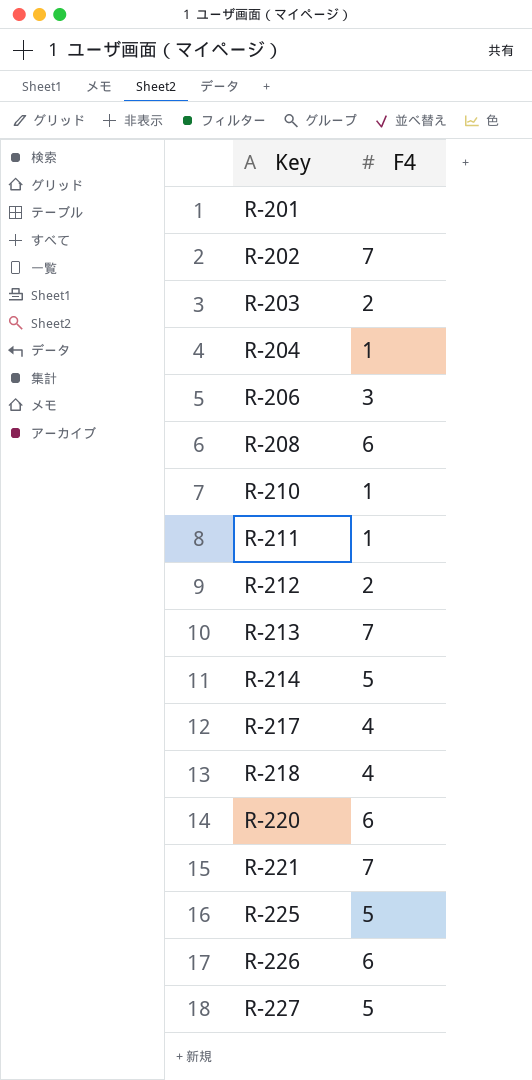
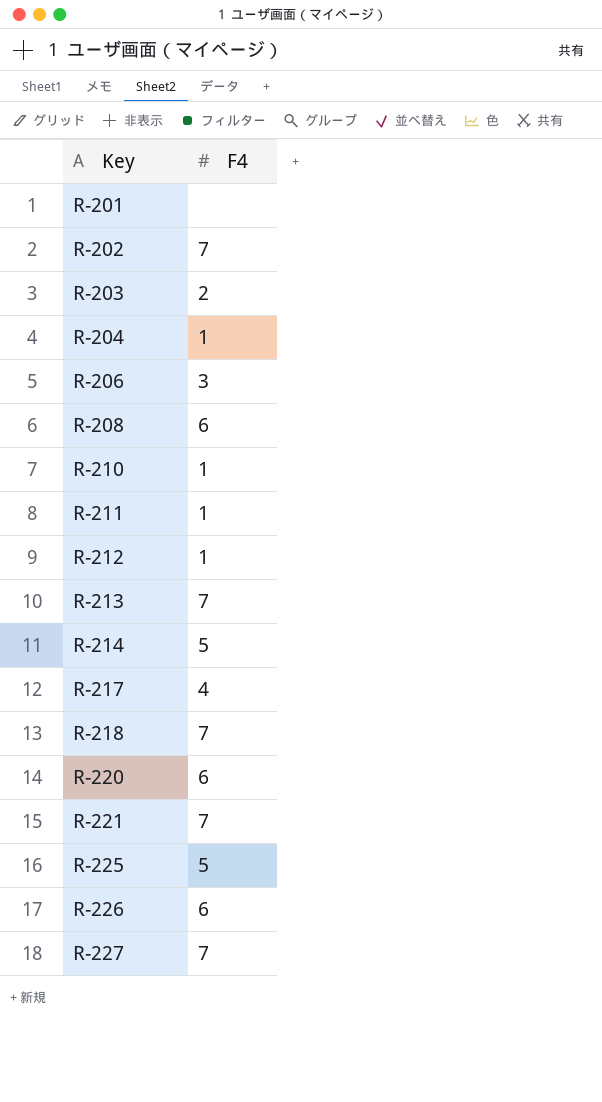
R-212 | F4: 2 -> 1
R-218 | F4: 4 -> 7
R-227 | F4: 5 -> 7

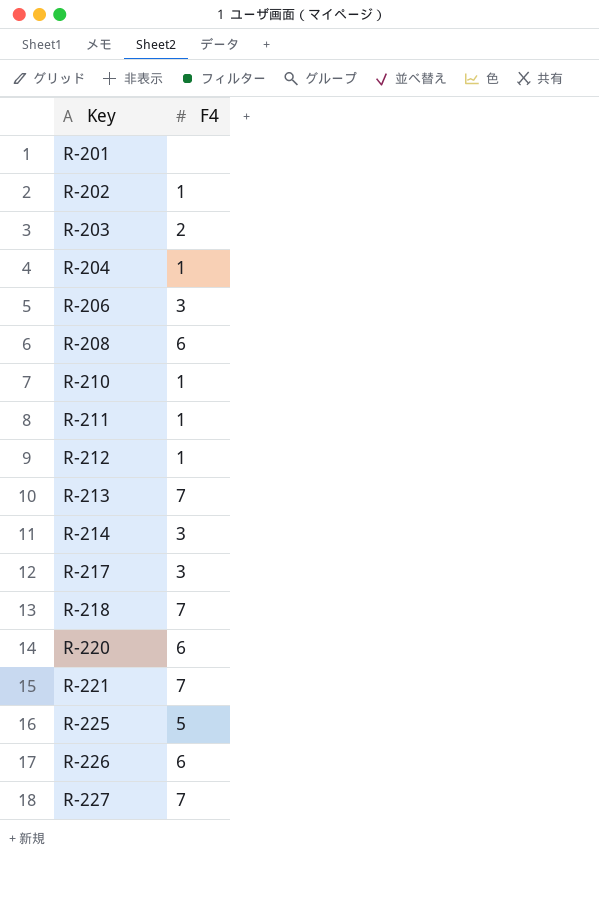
R-202 | F4: 7 -> 1
R-214 | F4: 5 -> 3
R-217 | F4: 4 -> 3

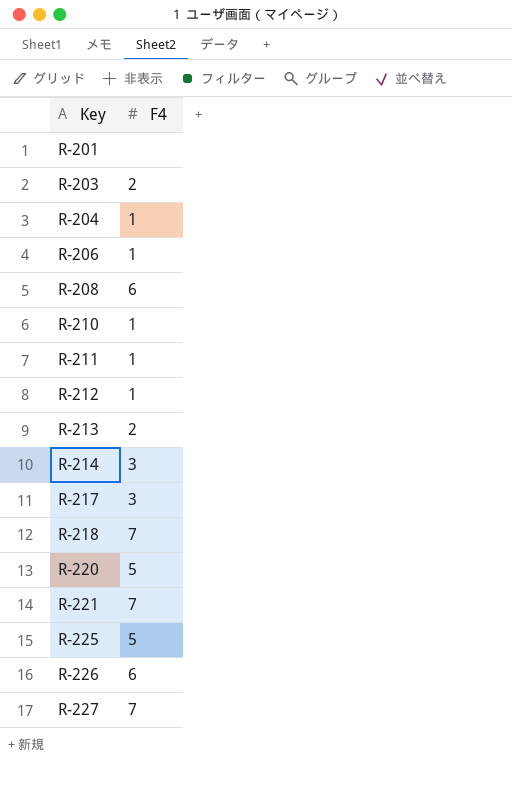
row R-202: 1 -> none
R-206 | F4: 3 -> 1
R-213 | F4: 7 -> 2
R-220 | F4: 6 -> 5

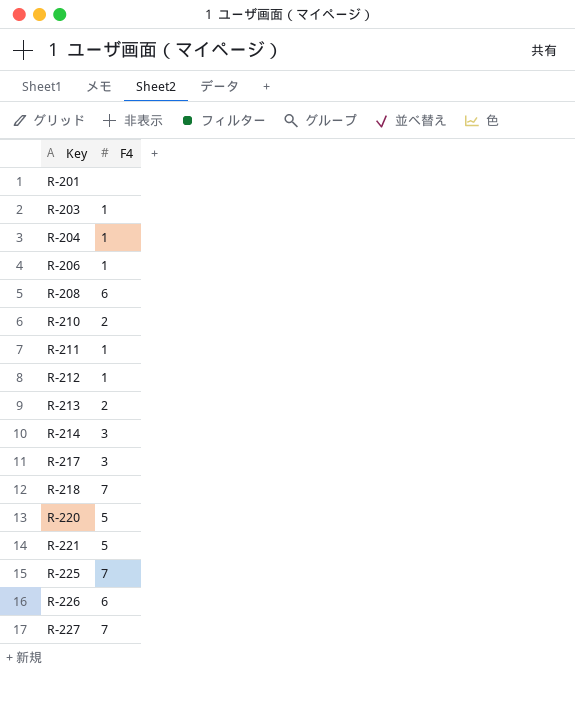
R-203 | F4: 2 -> 1
R-210 | F4: 1 -> 2
R-221 | F4: 7 -> 5
R-225 | F4: 5 -> 7

